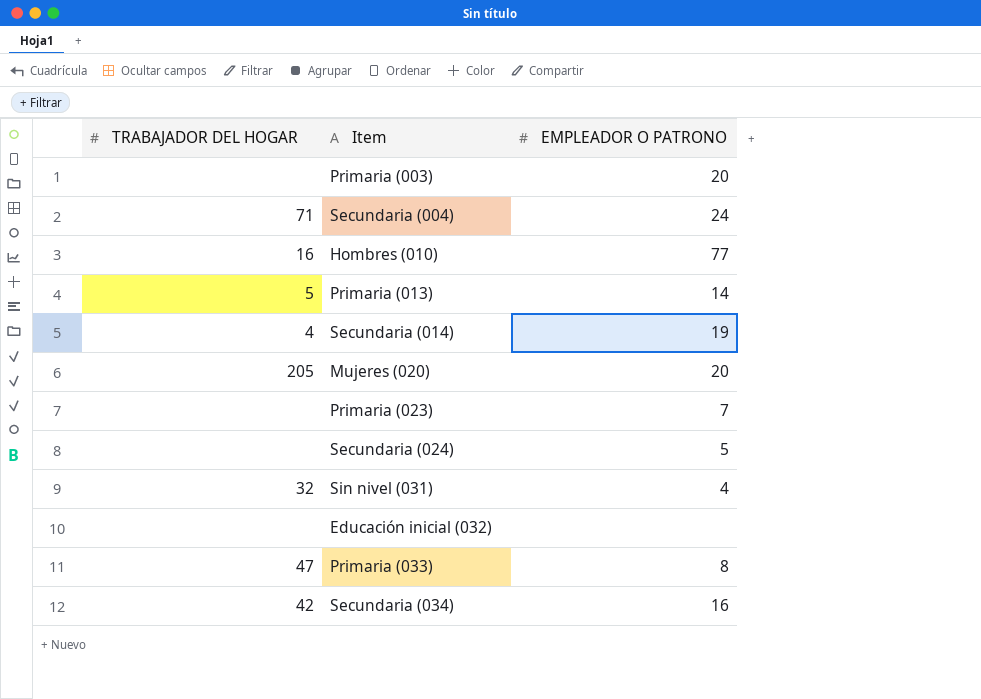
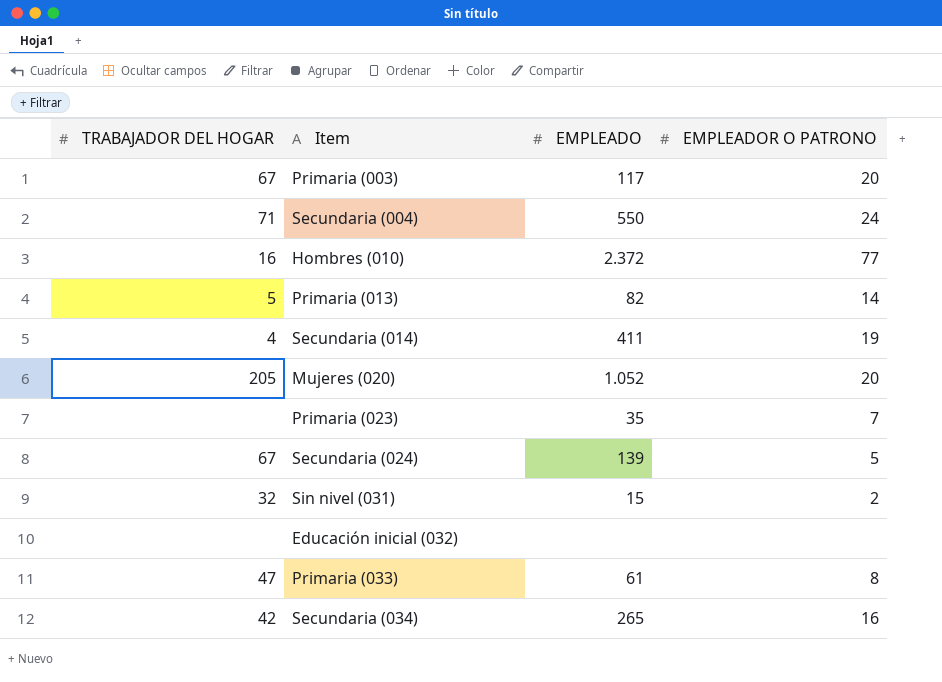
column EMPLEADO | position: none -> 3
Primaria (003) | TRABAJADOR DEL HOGAR: none -> 67
Secundaria (024) | TRABAJADOR DEL HOGAR: none -> 67
Sin nivel (031) | EMPLEADOR O PATRONO: 4 -> 2

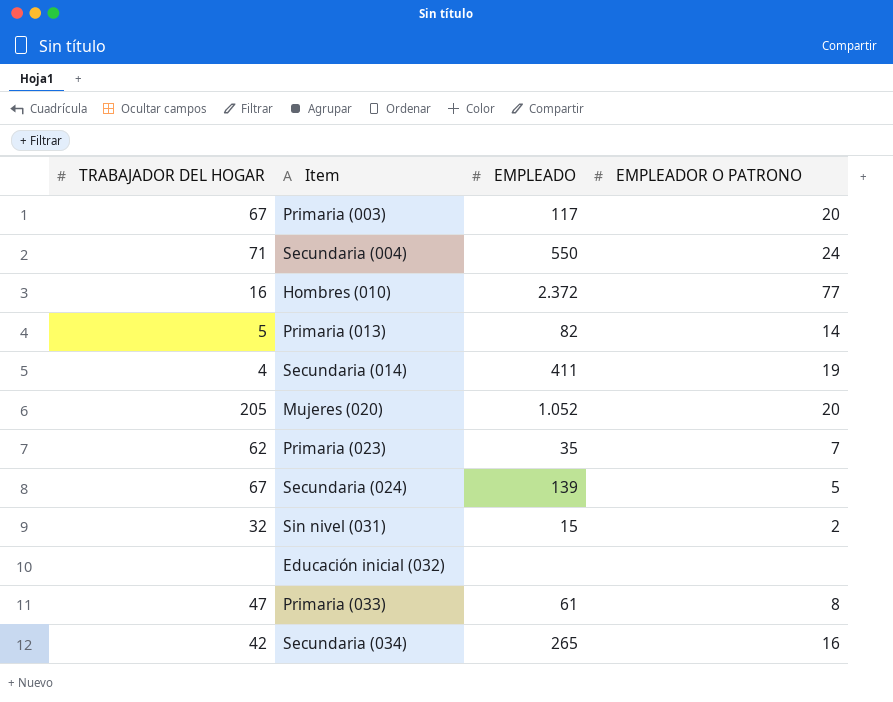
Primaria (023) | TRABAJADOR DEL HOGAR: none -> 62

